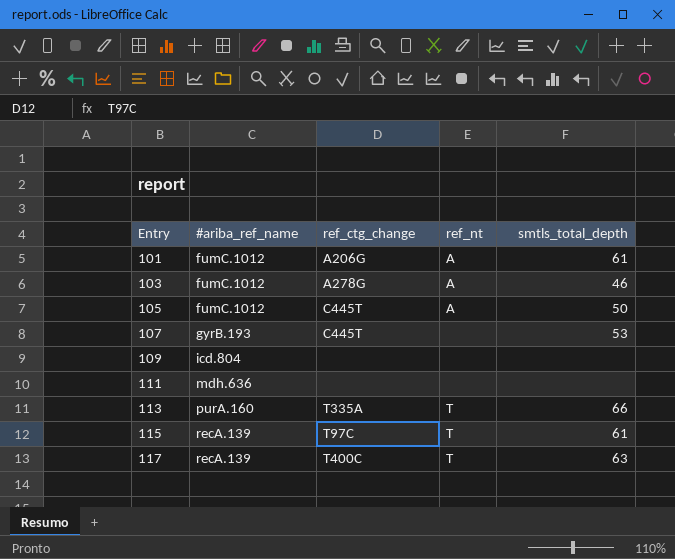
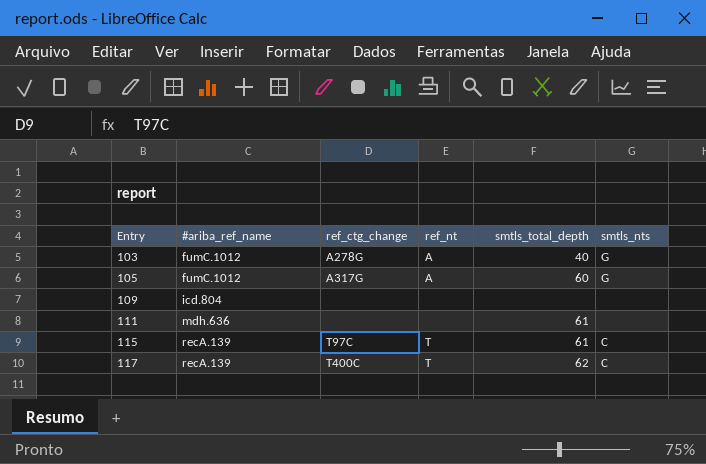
column smtls_nts | position: none -> 6
row 101: fumC.1012 | A206G | A | 61 -> none
row 107: gyrB.193 | C445T | none | 53 -> none
row 113: purA.160 | T335A | T | 66 -> none
103 | smtls_total_depth: 46 -> 40
105 | ref_ctg_change: C445T -> A317G
105 | smtls_total_depth: 50 -> 60
111 | smtls_total_depth: none -> 61
117 | smtls_total_depth: 63 -> 62

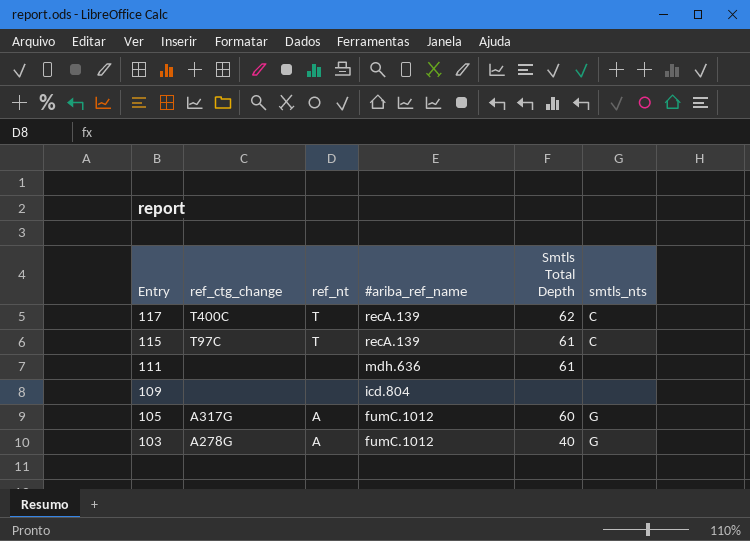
row order: Entry ascending -> Entry descending
column #ariba_ref_name | position: 2 -> 4
column name: smtls_total_depth -> Smtls Total Depth

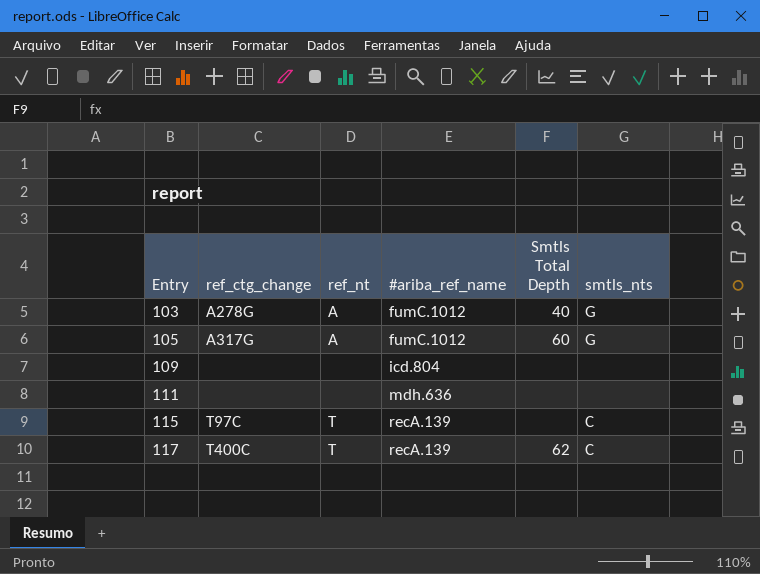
row order: Entry descending -> Entry ascending
111 | Smtls Total Depth: 61 -> none
115 | Smtls Total Depth: 61 -> none

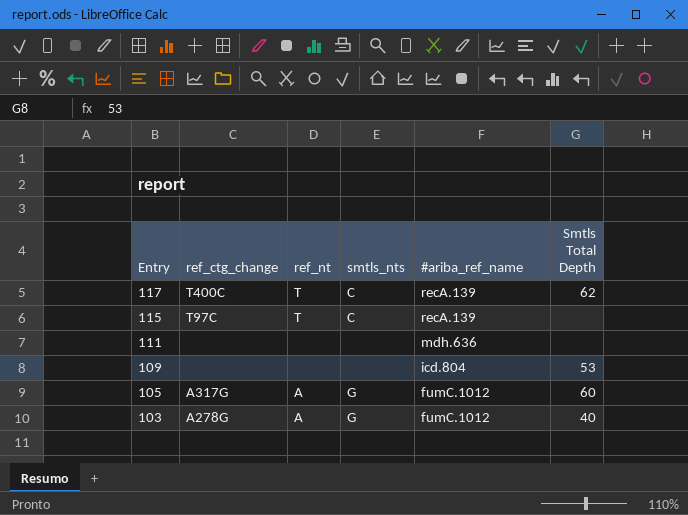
row order: Entry ascending -> Entry descending
column smtls_nts | position: 6 -> 4
109 | Smtls Total Depth: none -> 53

